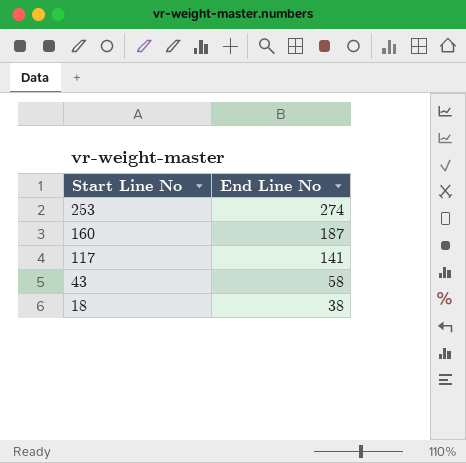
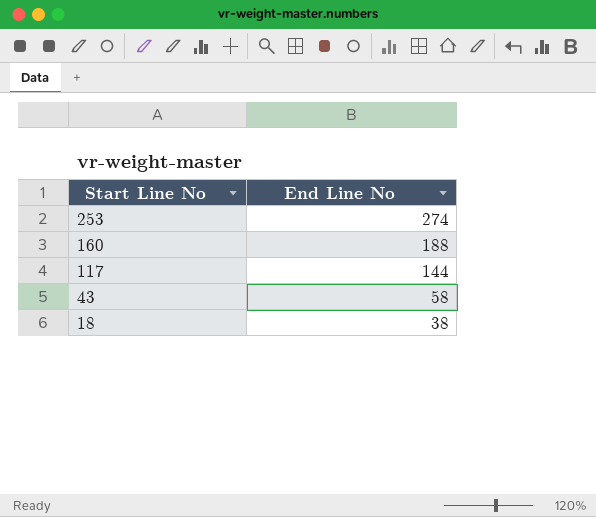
160 | End Line No: 187 -> 188
117 | End Line No: 141 -> 144

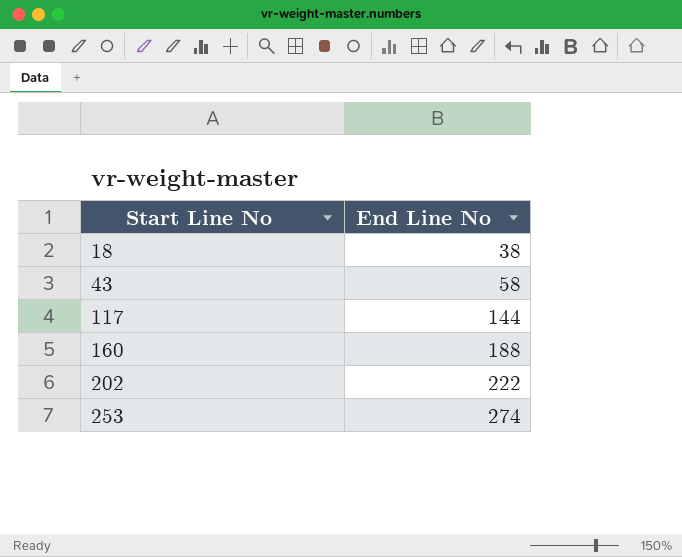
row order: Start Line No descending -> Start Line No ascending
row 202: none -> 222

